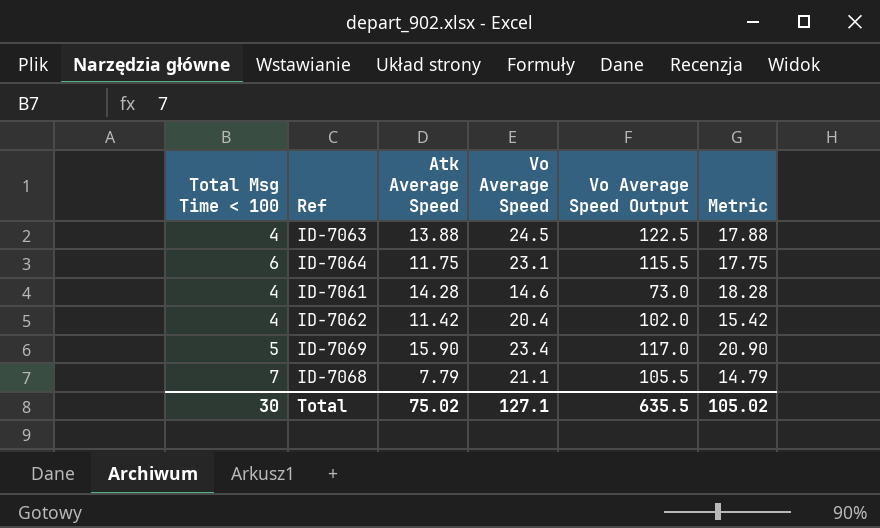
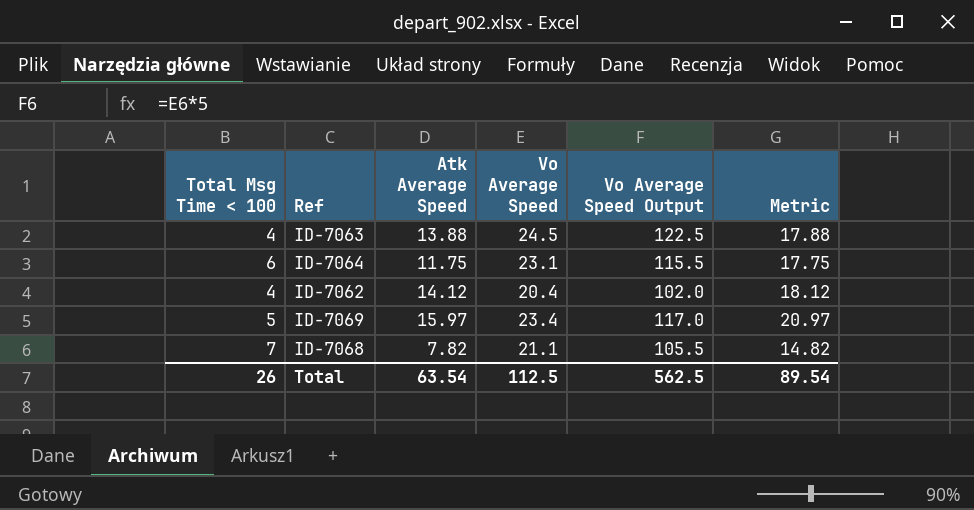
row ID-7061: 4 | 14.28 | 14.6 | 73.0 | 18.28 -> none
ID-7062 | Atk Average Speed: 11.42 -> 14.12
ID-7062 | Metric: 15.42 -> 18.12
ID-7069 | Atk Average Speed: 15.90 -> 15.97
ID-7069 | Metric: 20.90 -> 20.97
ID-7068 | Atk Average Speed: 7.79 -> 7.82
ID-7068 | Metric: 14.79 -> 14.82
Total | Total Msg Time < 100: 30 -> 26
Total | Atk Average Speed: 75.02 -> 63.54
Total | Vo Average Speed: 127.1 -> 112.5
Total | Vo Average Speed Output: 635.5 -> 562.5
Total | Metric: 105.02 -> 89.54

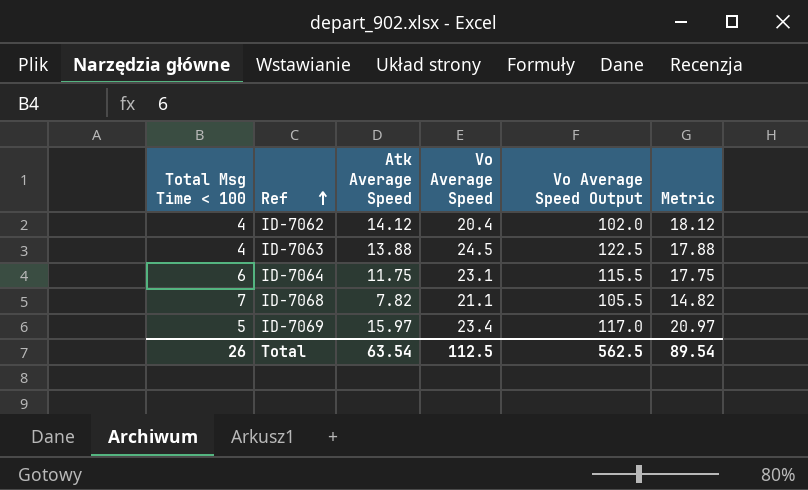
row order: none -> Ref ascending

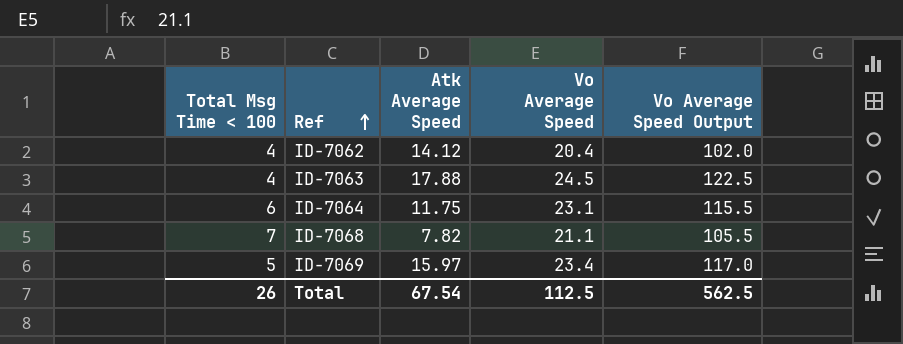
column Metric | formula: [Total Msg Time < 100] + [Atk Average Speed] -> none
ID-7063 | Atk Average Speed: 13.88 -> 17.88
Total | Atk Average Speed: 63.54 -> 67.54

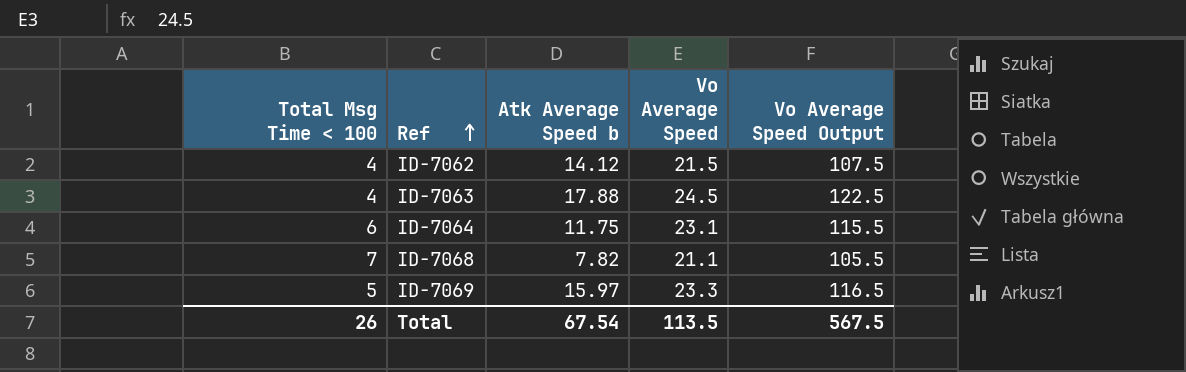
column name: Atk Average Speed -> Atk Average Speed b
ID-7062 | Vo Average Speed: 20.4 -> 21.5
ID-7062 | Vo Average Speed Output: 102.0 -> 107.5
ID-7069 | Vo Average Speed: 23.4 -> 23.3
ID-7069 | Vo Average Speed Output: 117.0 -> 116.5
Total | Vo Average Speed: 112.5 -> 113.5
Total | Vo Average Speed Output: 562.5 -> 567.5

